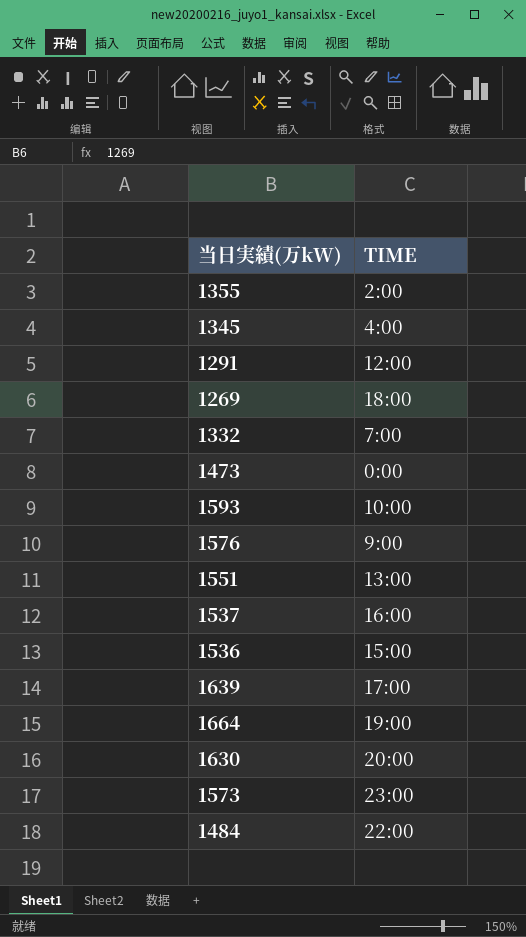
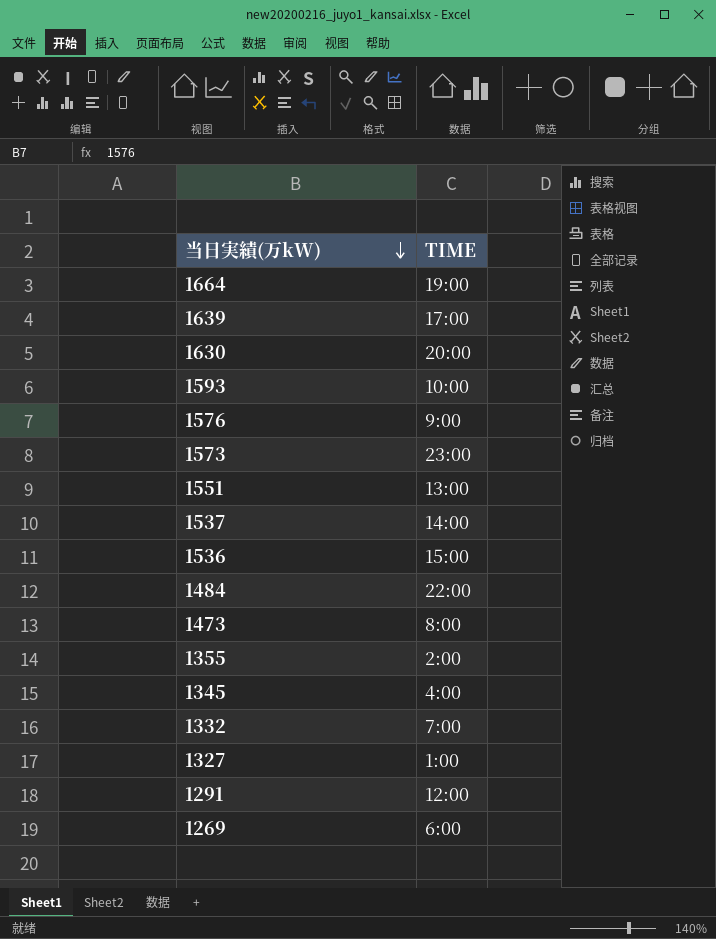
row order: none -> 当日実績(万kW) descending
1537 | TIME: 16:00 -> 14:00
1473 | TIME: 0:00 -> 8:00
row 1327: none -> 1:00
1269 | TIME: 18:00 -> 6:00

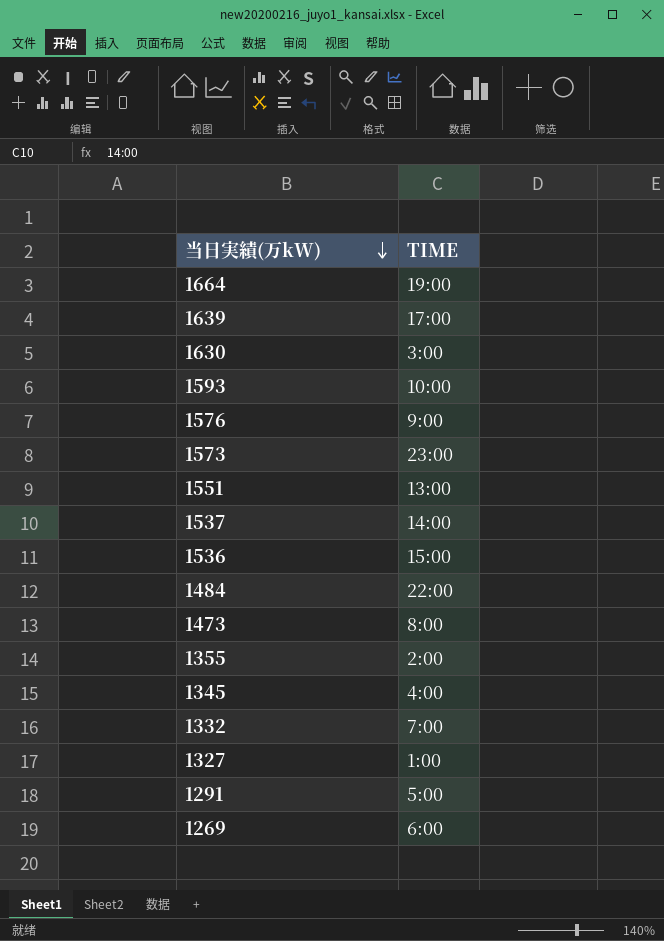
1630 | TIME: 20:00 -> 3:00
1291 | TIME: 12:00 -> 5:00

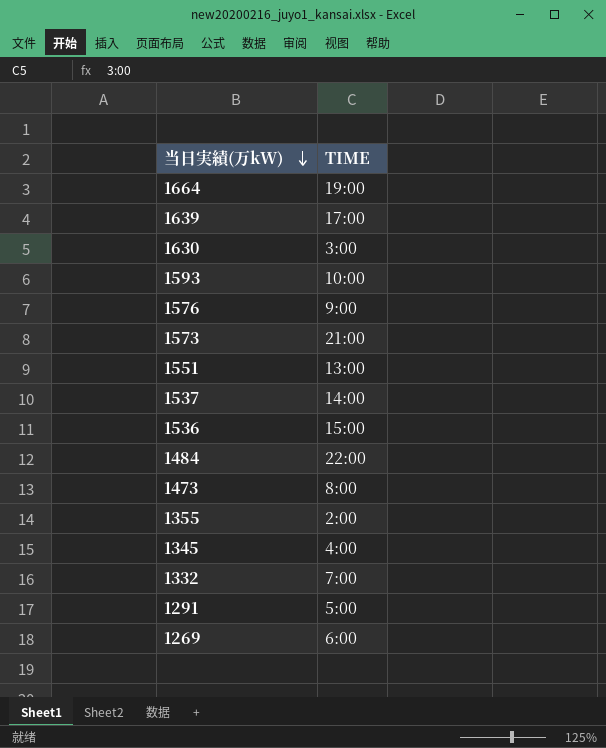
row 1327: 1:00 -> none
1573 | TIME: 23:00 -> 21:00

